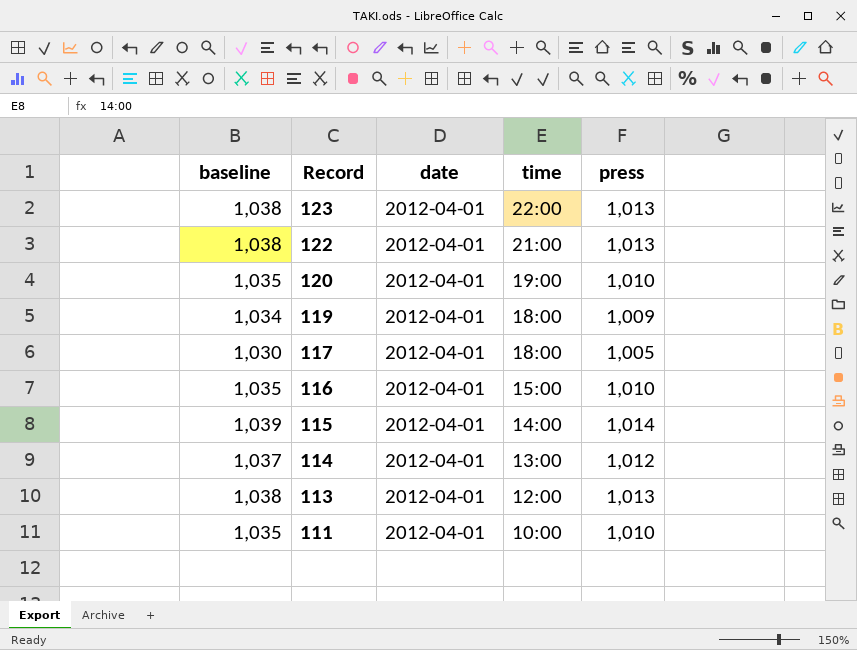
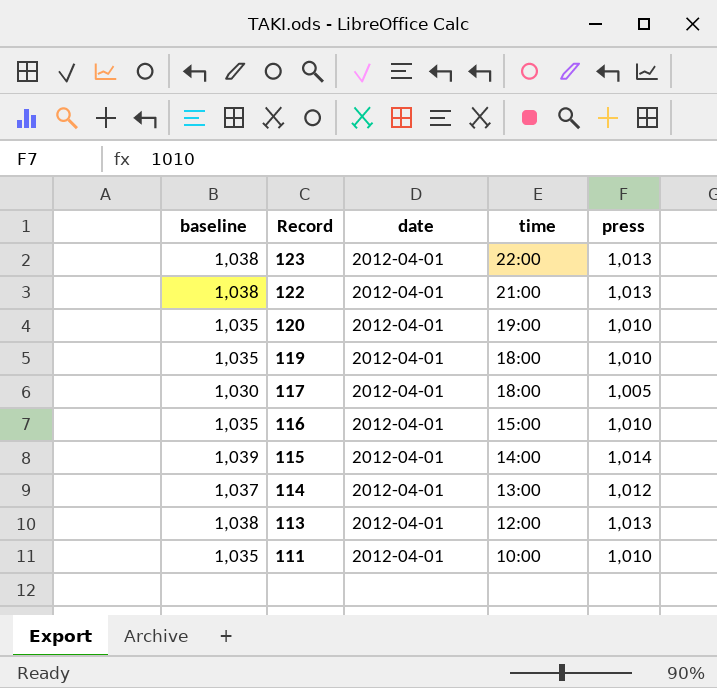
119 | baseline: 1,034 -> 1,035
119 | press: 1,009 -> 1,010

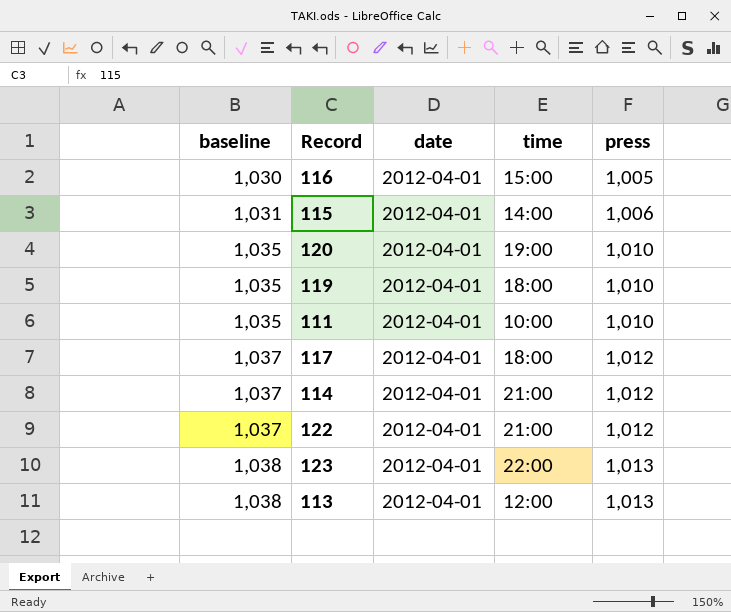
row order: Record descending -> baseline ascending
116 | baseline: 1,035 -> 1,030
116 | press: 1,010 -> 1,005
115 | baseline: 1,039 -> 1,031
115 | press: 1,014 -> 1,006
117 | baseline: 1,030 -> 1,037
117 | press: 1,005 -> 1,012
114 | time: 13:00 -> 21:00
122 | baseline: 1,038 -> 1,037
122 | press: 1,013 -> 1,012

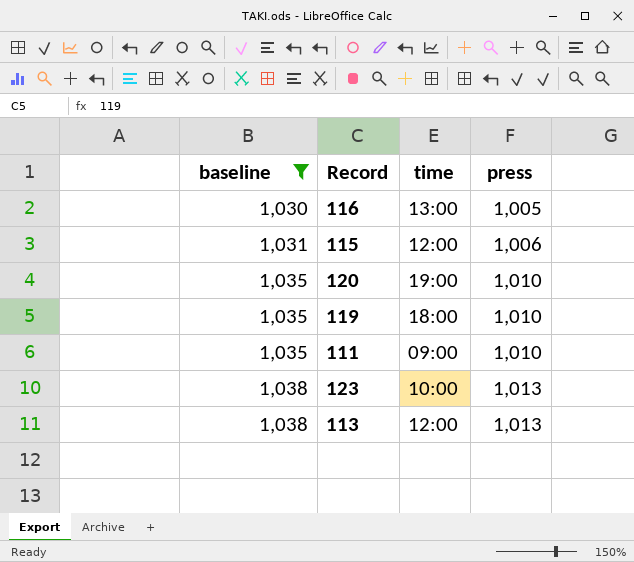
filter: none -> baseline != 1,037
column date | position: 3 -> none
116 | time: 15:00 -> 13:00
115 | time: 14:00 -> 12:00
111 | time: 10:00 -> 09:00
123 | time: 22:00 -> 10:00

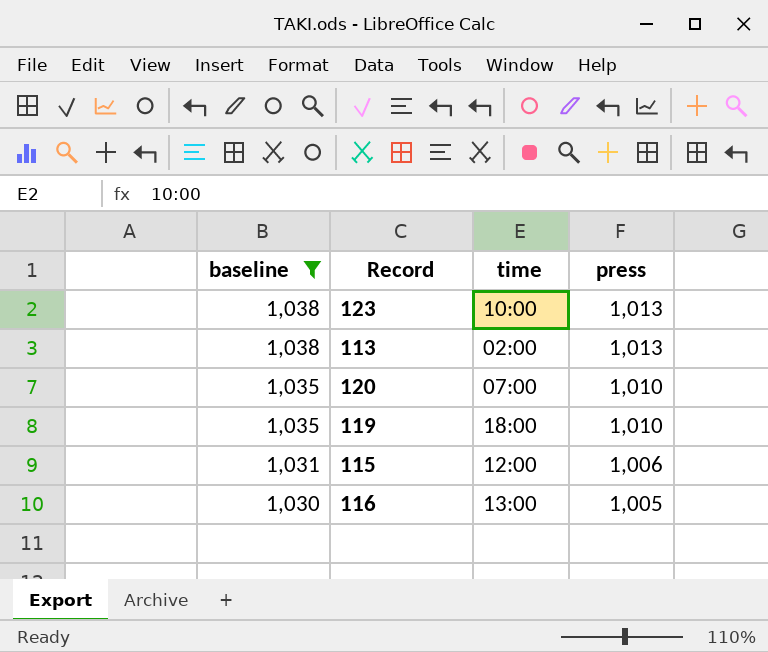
row order: baseline ascending -> baseline descending
row 111: 1,035 | 09:00 | 1,010 -> none
113 | time: 12:00 -> 02:00
120 | time: 19:00 -> 07:00

